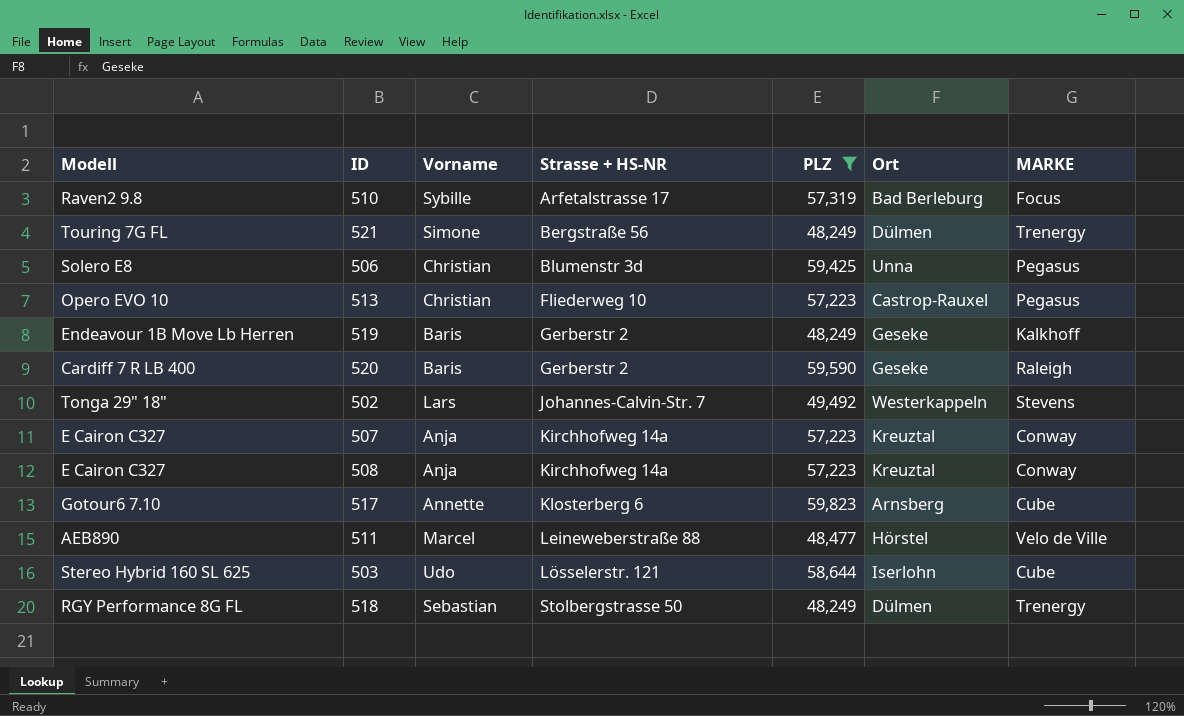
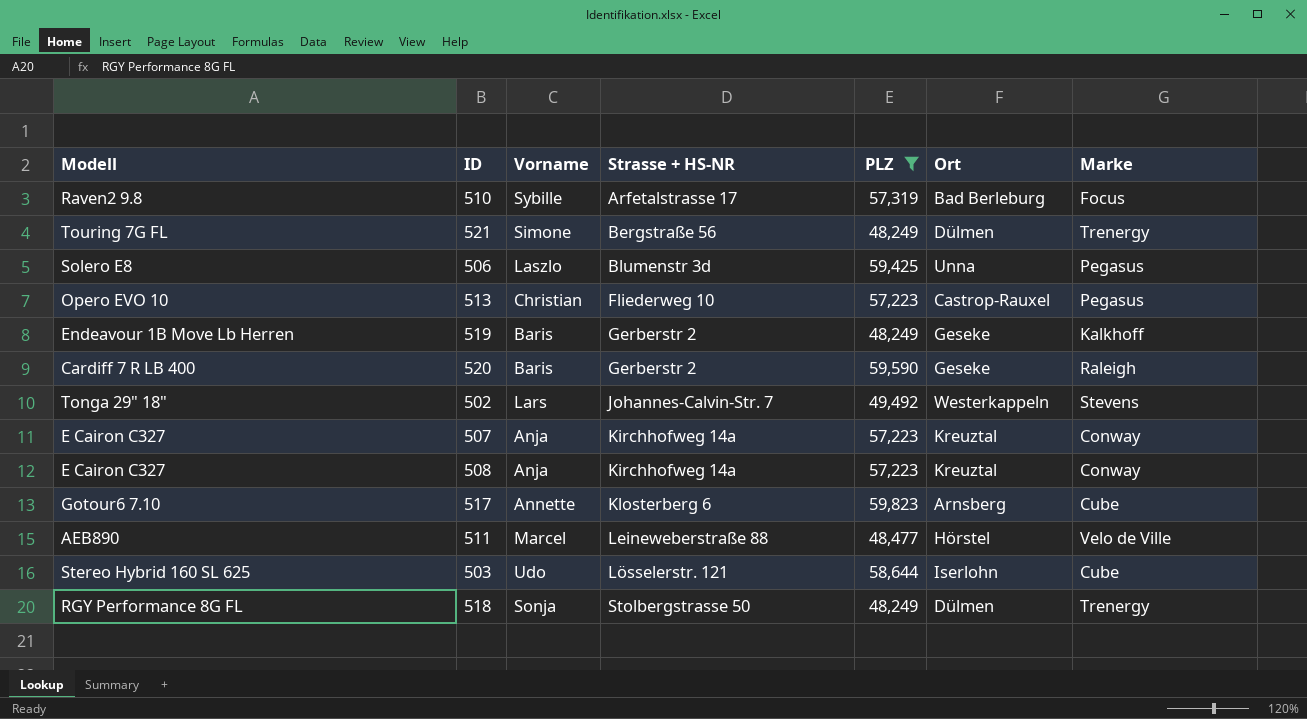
column name: MARKE -> Marke
506 | Vorname: Christian -> Laszlo
518 | Vorname: Sebastian -> Sonja

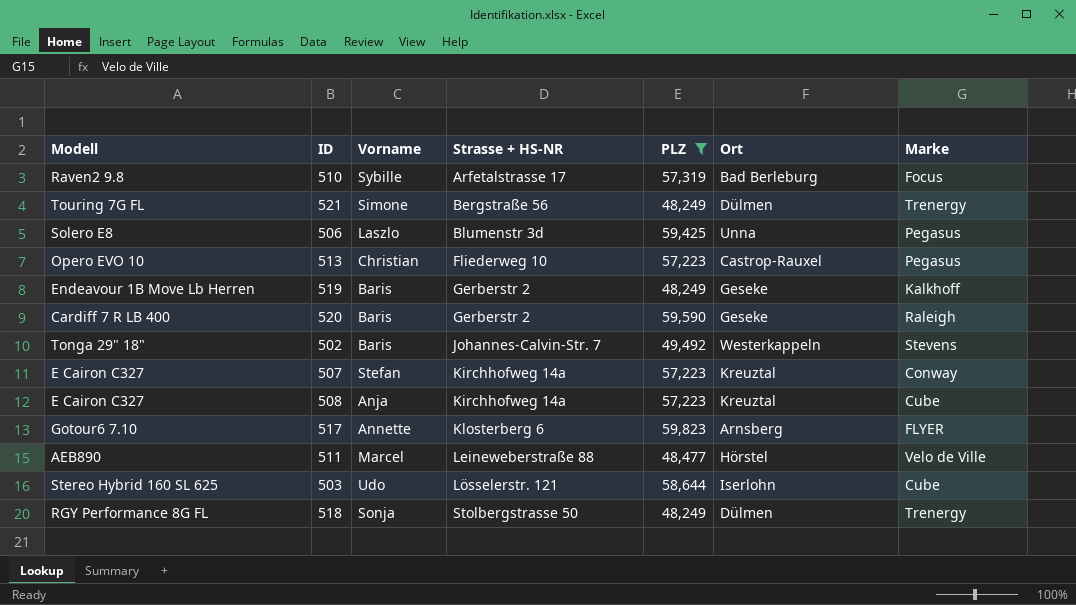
502 | Vorname: Lars -> Baris
507 | Vorname: Anja -> Stefan
508 | Marke: Conway -> Cube
517 | Marke: Cube -> FLYER

